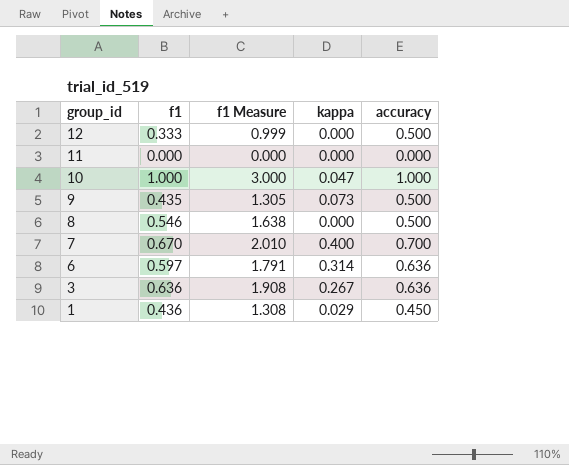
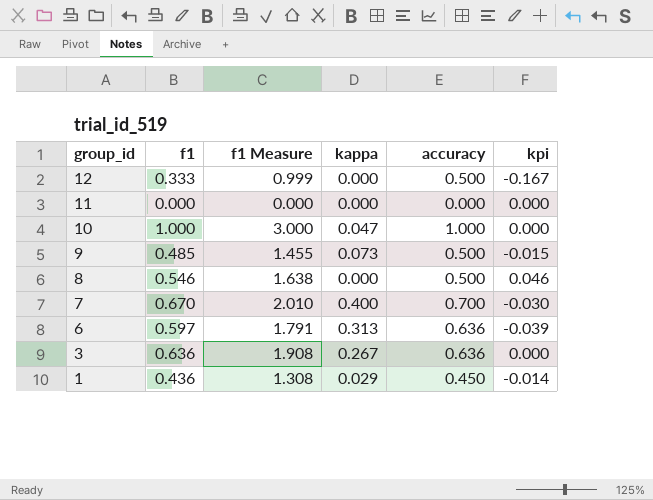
column kpi | formula: none -> [f1] - [accuracy]
9 | f1: 0.435 -> 0.485
9 | f1 Measure: 1.305 -> 1.455
6 | kappa: 0.314 -> 0.313

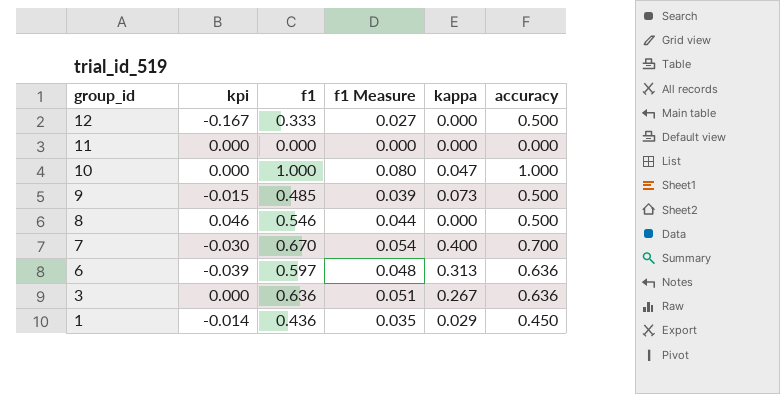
column kpi | position: 6 -> 2
column f1 Measure | formula: [f1] * 3 -> [f1] * 0.08

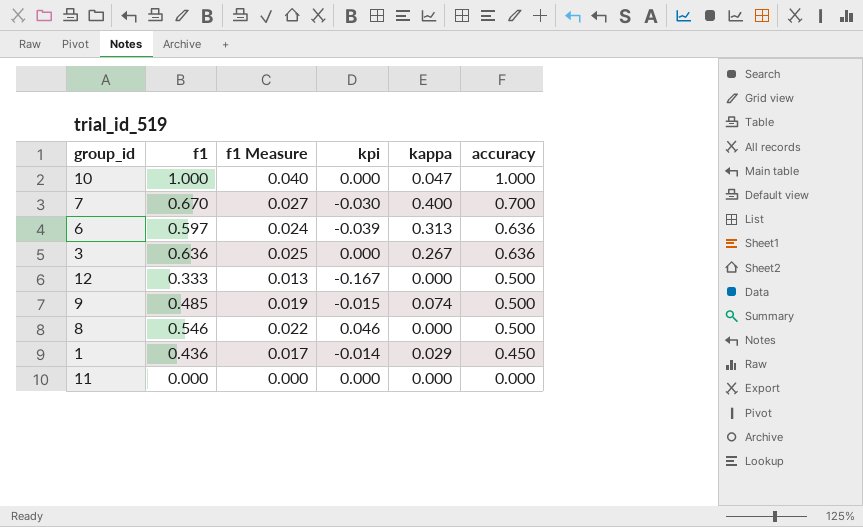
row order: group_id descending -> accuracy descending
column f1 Measure | formula: [f1] * 0.08 -> [f1] * 0.04
column kpi | position: 2 -> 4
9 | kappa: 0.073 -> 0.074

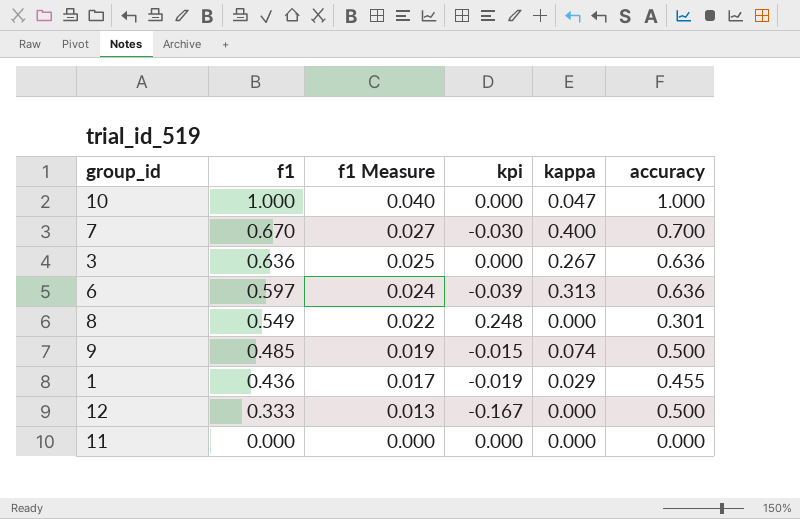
row order: accuracy descending -> f1 descending
8 | f1: 0.546 -> 0.549
8 | kpi: 0.046 -> 0.248
8 | accuracy: 0.500 -> 0.301
1 | kpi: -0.014 -> -0.019
1 | accuracy: 0.450 -> 0.455

